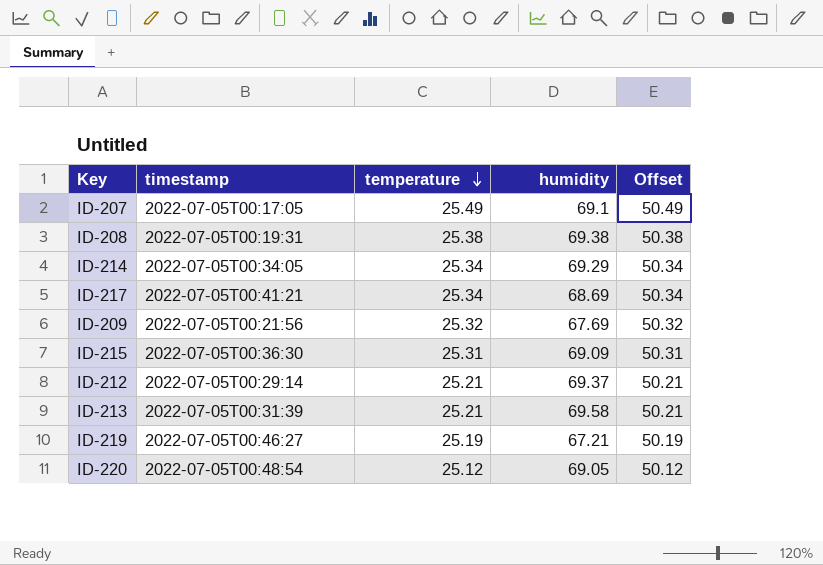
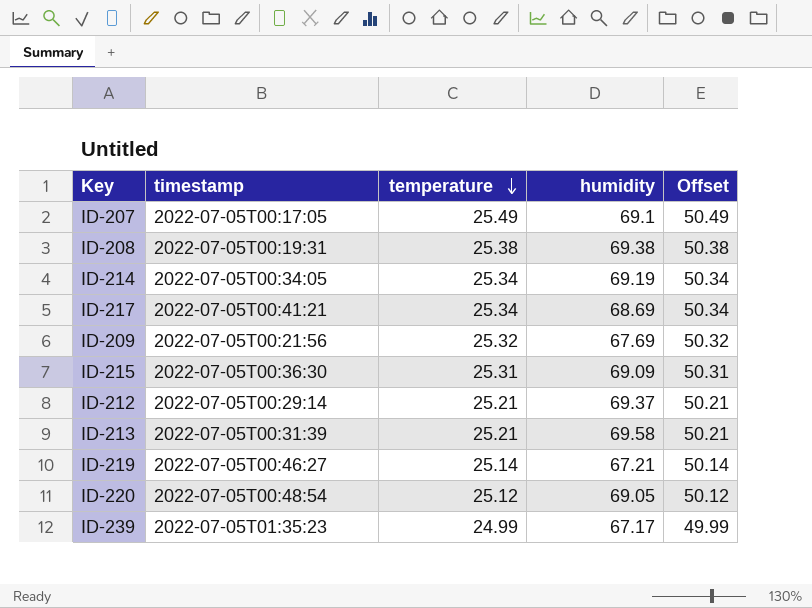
ID-214 | humidity: 69.29 -> 69.19
ID-219 | temperature: 25.19 -> 25.14
ID-219 | Offset: 50.19 -> 50.14
row ID-239: none -> 2022-07-05T01:35:23 | 24.99 | 67.17 | 49.99

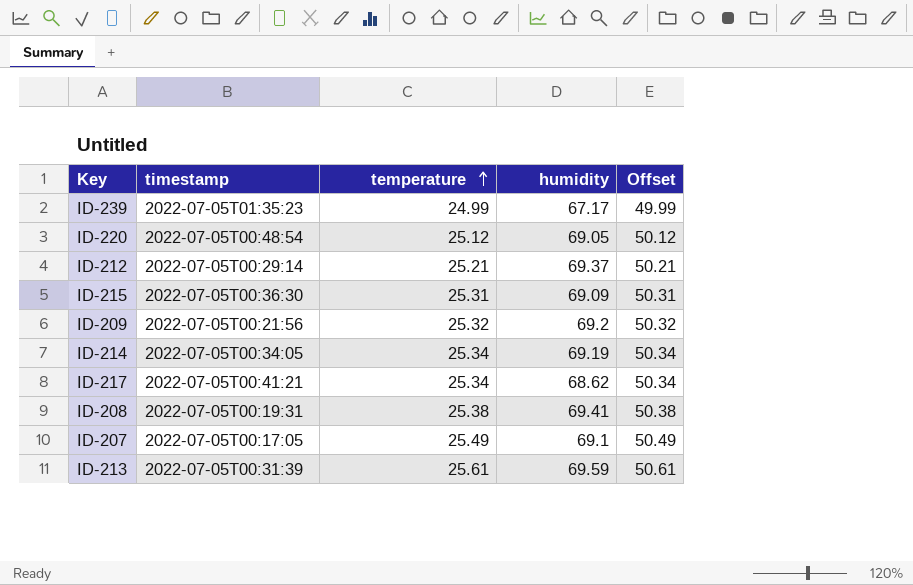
row order: temperature descending -> temperature ascending
row ID-219: 2022-07-05T00:46:27 | 25.14 | 67.21 | 50.14 -> none
ID-209 | humidity: 67.69 -> 69.2
ID-217 | humidity: 68.69 -> 68.62
ID-208 | humidity: 69.38 -> 69.41
ID-213 | temperature: 25.21 -> 25.61
ID-213 | humidity: 69.58 -> 69.59
ID-213 | Offset: 50.21 -> 50.61

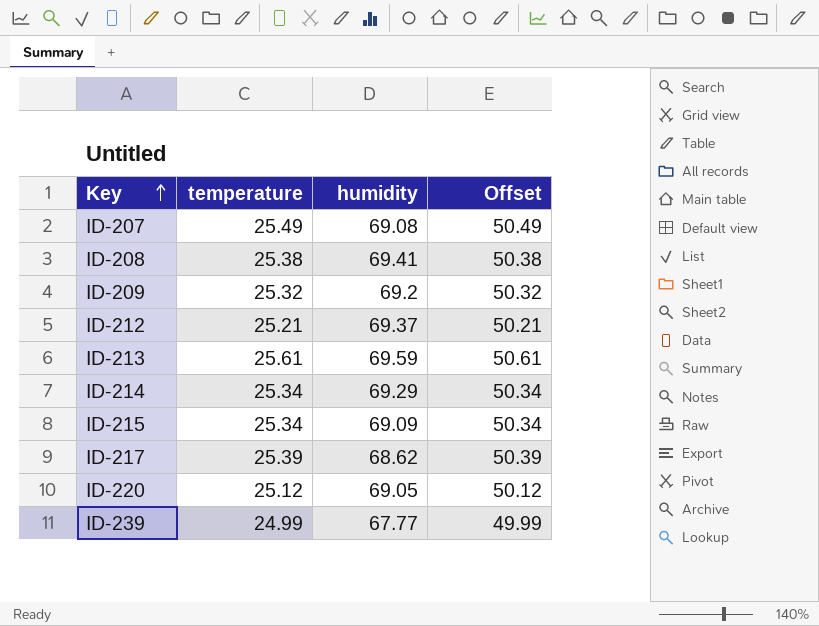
row order: temperature ascending -> Key ascending
column timestamp | position: 2 -> none
ID-207 | humidity: 69.1 -> 69.08
ID-214 | humidity: 69.19 -> 69.29
ID-215 | temperature: 25.31 -> 25.34
ID-215 | Offset: 50.31 -> 50.34
ID-217 | temperature: 25.34 -> 25.39
ID-217 | Offset: 50.34 -> 50.39
ID-239 | humidity: 67.17 -> 67.77

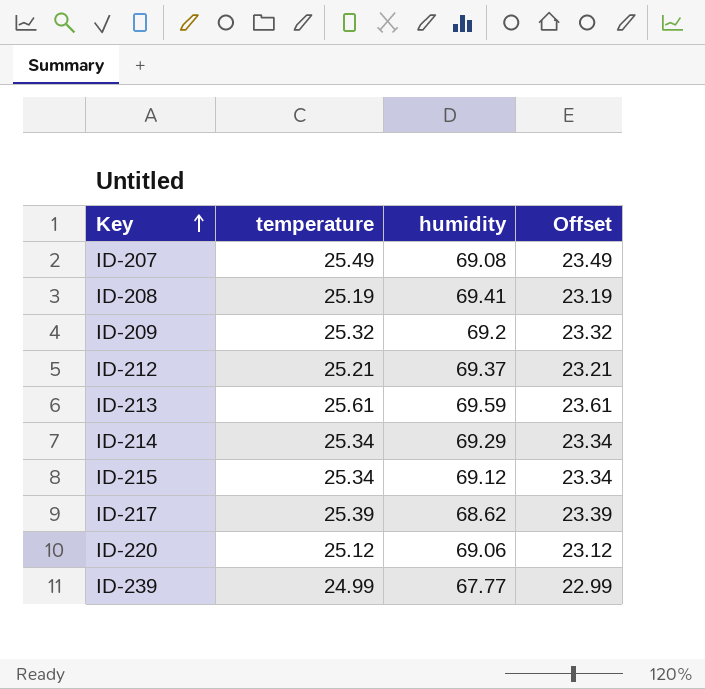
column Offset | formula: [temperature] + 25 -> [temperature] - 2
ID-208 | temperature: 25.38 -> 25.19
ID-215 | humidity: 69.09 -> 69.12
ID-220 | humidity: 69.05 -> 69.06

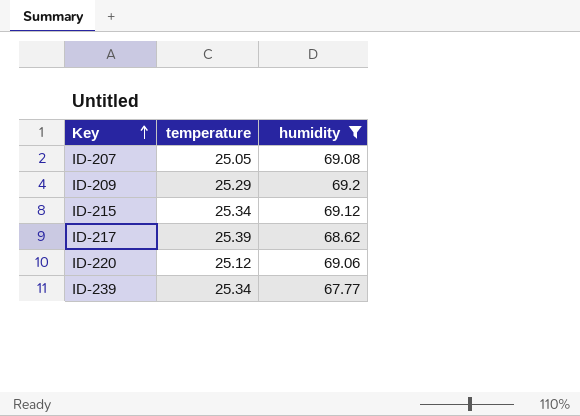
filter: none -> humidity <= 69.2
column Offset | formula: [temperature] - 2 -> none
ID-207 | temperature: 25.49 -> 25.05
ID-209 | temperature: 25.32 -> 25.29
ID-239 | temperature: 24.99 -> 25.34

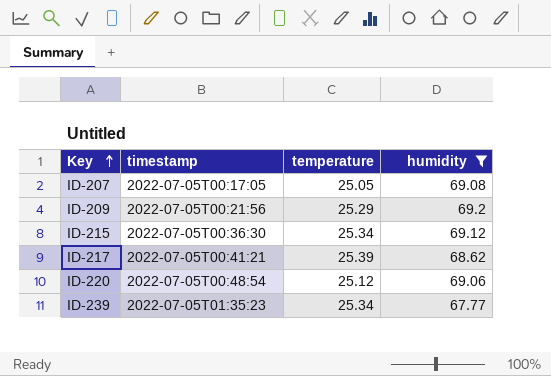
column timestamp | position: none -> 2

